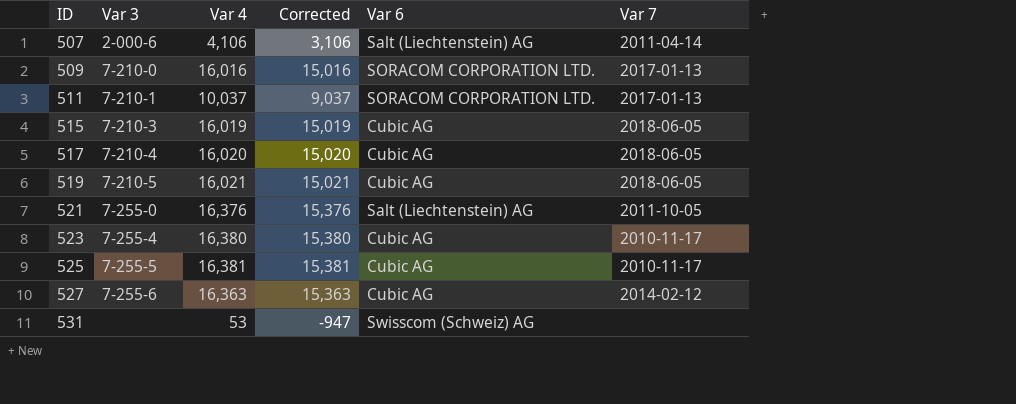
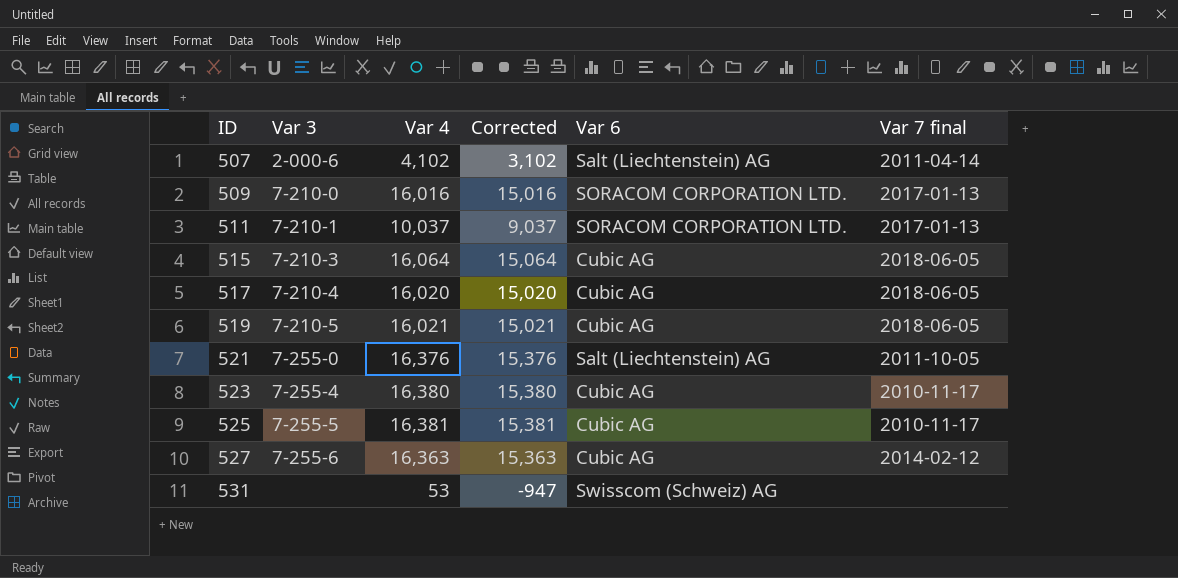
column name: Var 7 -> Var 7 final
507 | Var 4: 4,106 -> 4,102
507 | Corrected: 3,106 -> 3,102
515 | Var 4: 16,019 -> 16,064
515 | Corrected: 15,019 -> 15,064

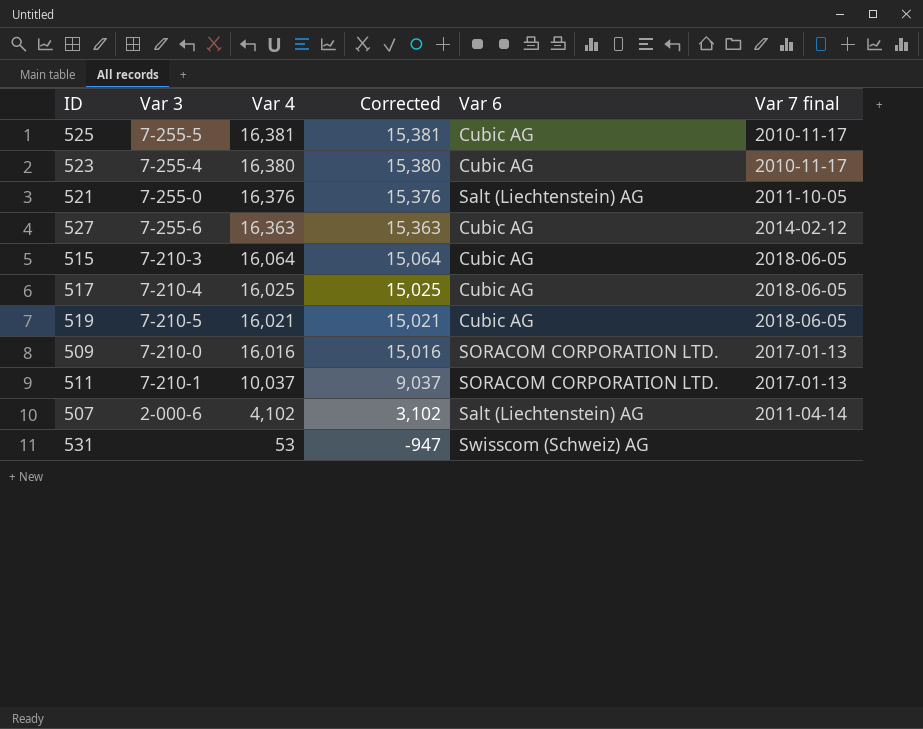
row order: ID ascending -> Var 4 descending
517 | Var 4: 16,020 -> 16,025
517 | Corrected: 15,020 -> 15,025

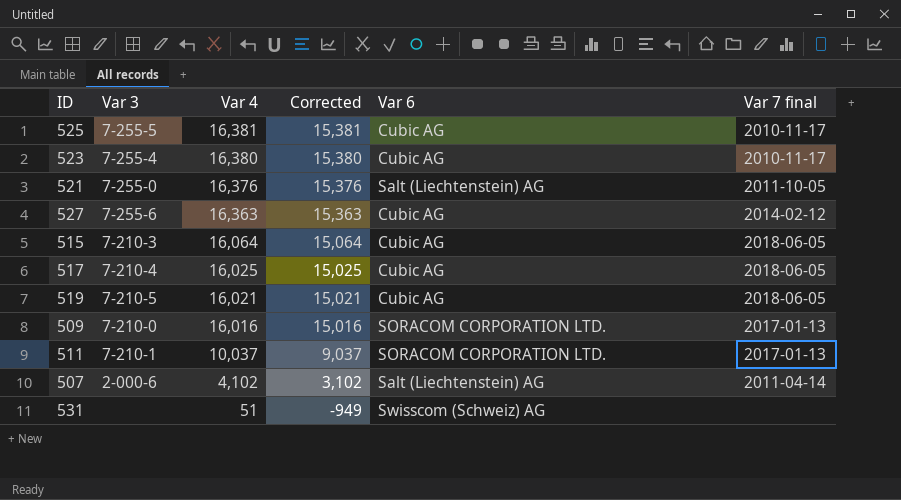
531 | Var 4: 53 -> 51
531 | Corrected: -947 -> -949

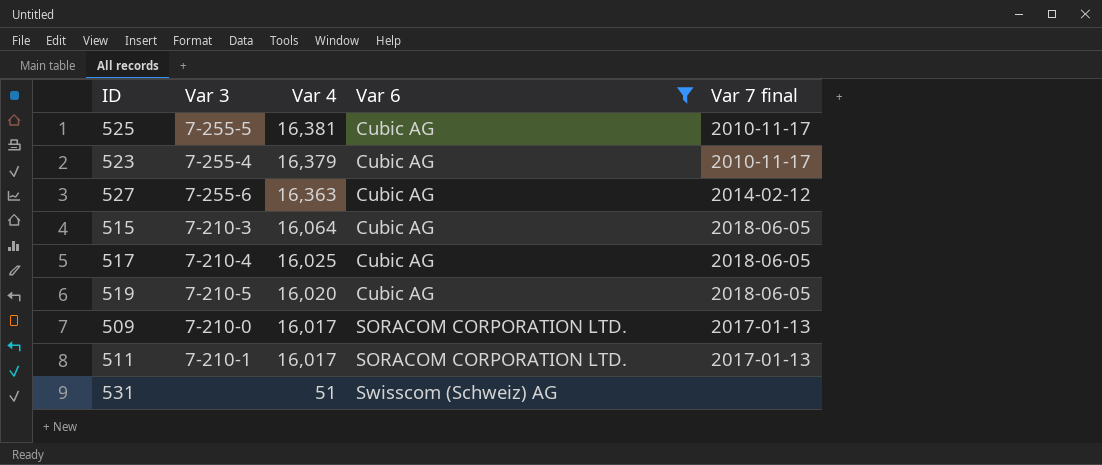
filter: none -> Var 6 != Salt (Liechtenstein) AG
column Corrected | formula: [Var 4] - 1000 -> none
523 | Var 4: 16,380 -> 16,379
519 | Var 4: 16,021 -> 16,020
509 | Var 4: 16,016 -> 16,017
511 | Var 4: 10,037 -> 16,017

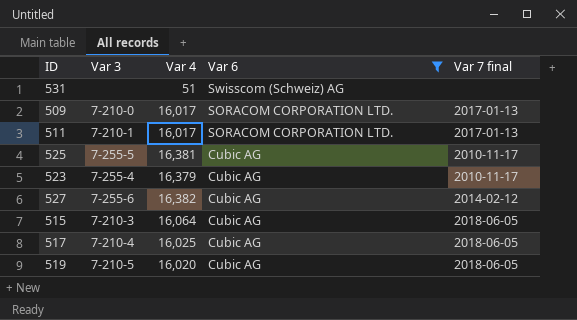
row order: Var 4 descending -> Var 6 descending
527 | Var 4: 16,363 -> 16,382

